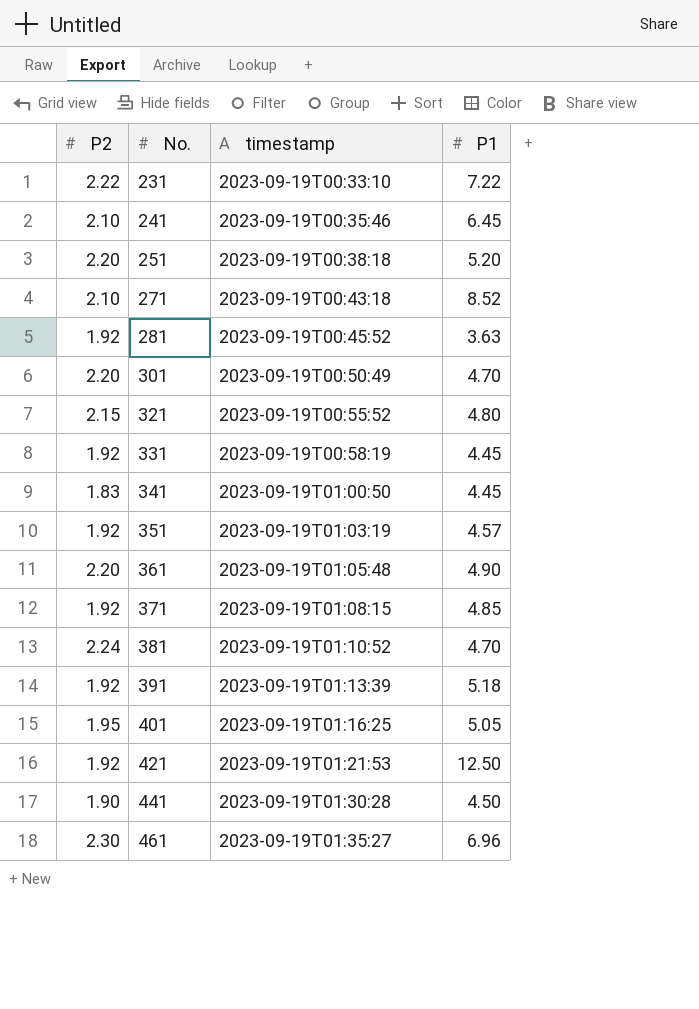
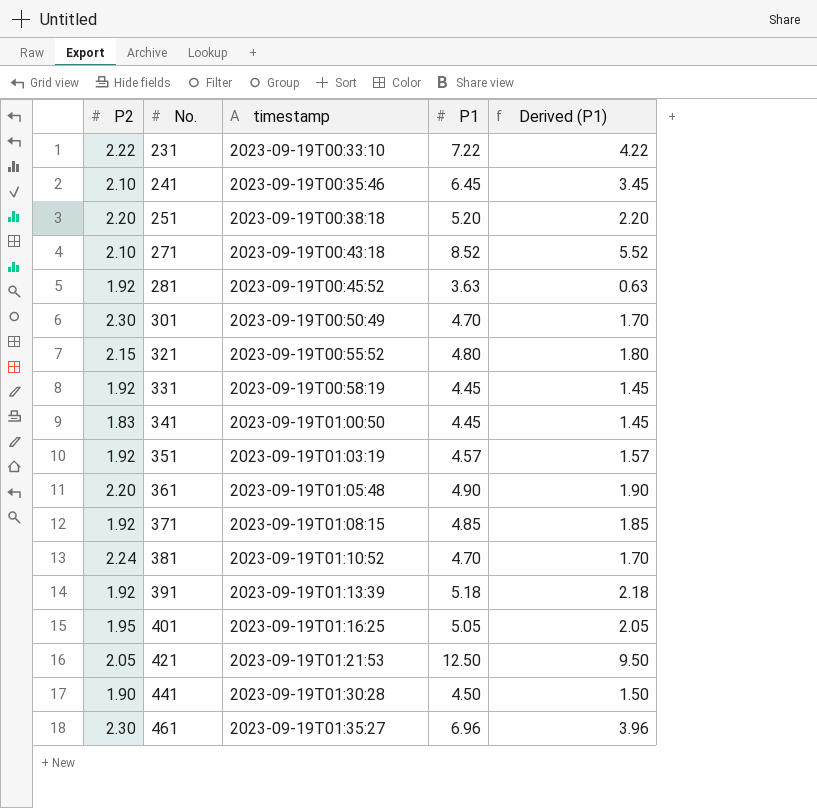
column Derived (P1) | formula: none -> [P1] - 3
301 | P2: 2.20 -> 2.30
421 | P2: 1.92 -> 2.05

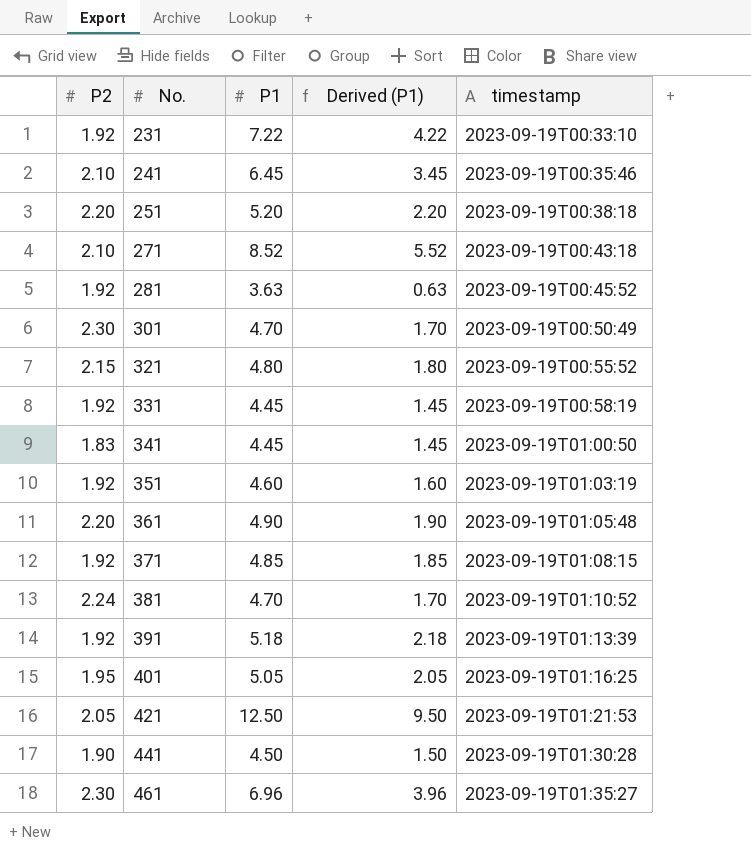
column timestamp | position: 3 -> 5
231 | P2: 2.22 -> 1.92
351 | P1: 4.57 -> 4.60
351 | Derived (P1): 1.57 -> 1.60

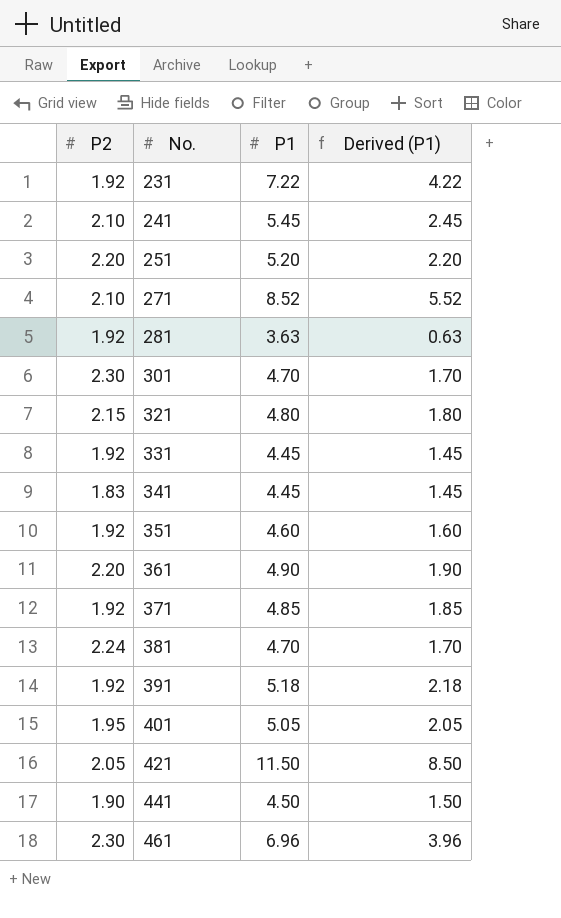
column timestamp | position: 5 -> none
241 | P1: 6.45 -> 5.45
241 | Derived (P1): 3.45 -> 2.45
421 | P1: 12.50 -> 11.50
421 | Derived (P1): 9.50 -> 8.50

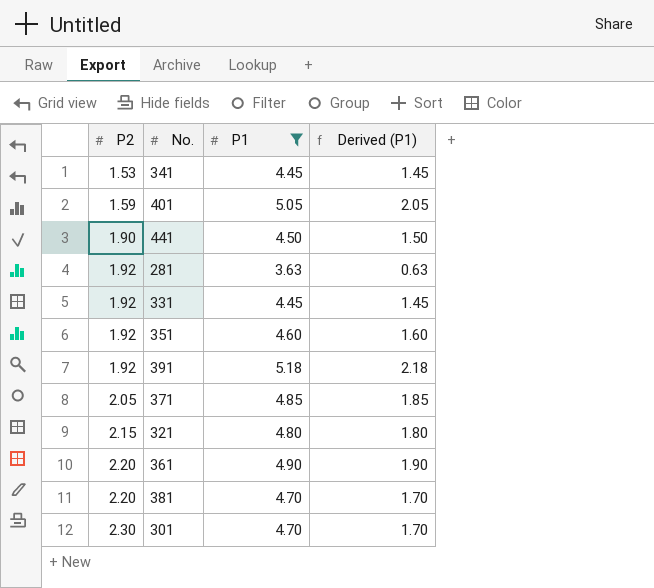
filter: none -> P1 <= 5.18
row order: No. ascending -> P2 ascending
341 | P2: 1.83 -> 1.53
401 | P2: 1.95 -> 1.59
371 | P2: 1.92 -> 2.05
381 | P2: 2.24 -> 2.20

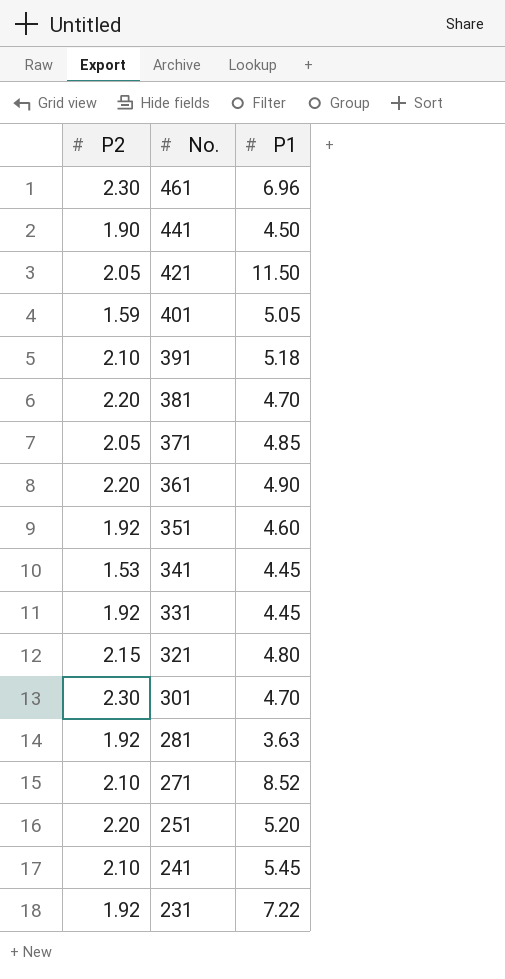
filter: P1 <= 5.18 -> none
row order: P2 ascending -> No. descending
column Derived (P1) | formula: [P1] - 3 -> none
391 | P2: 1.92 -> 2.10

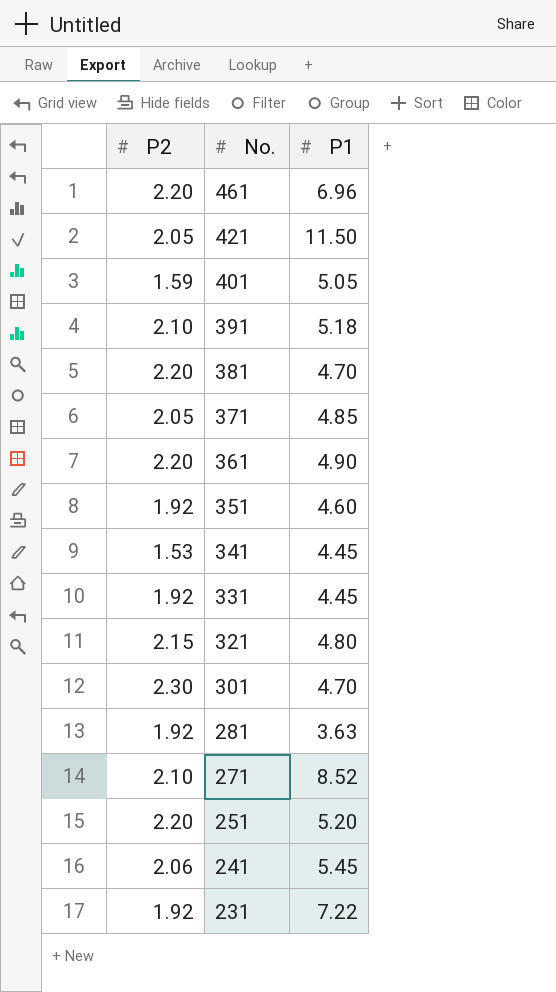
row 441: 1.90 | 4.50 -> none
461 | P2: 2.30 -> 2.20
241 | P2: 2.10 -> 2.06

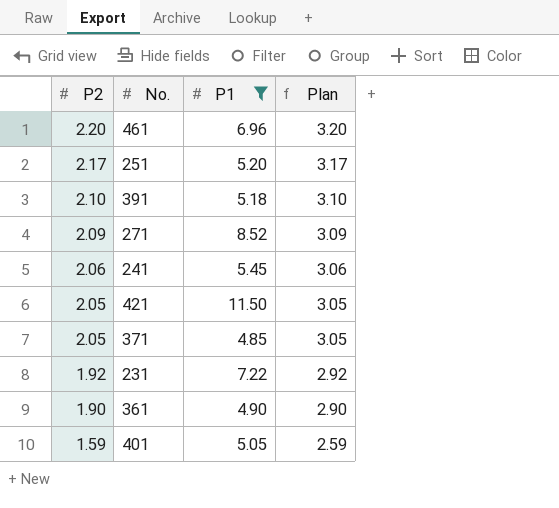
filter: none -> P1 >= 4.85
row order: No. descending -> P2 descending
column Plan | formula: none -> [P2] + 1
251 | P2: 2.20 -> 2.17
271 | P2: 2.10 -> 2.09
361 | P2: 2.20 -> 1.90

